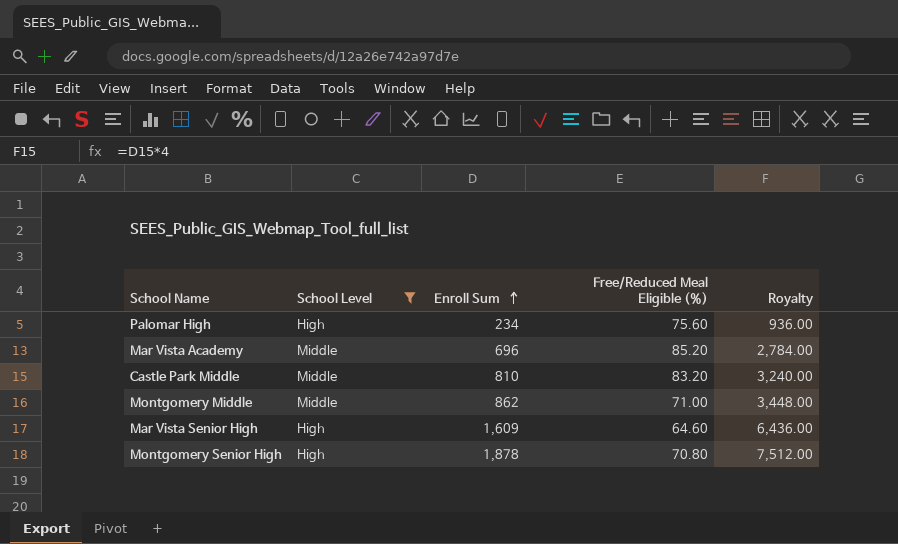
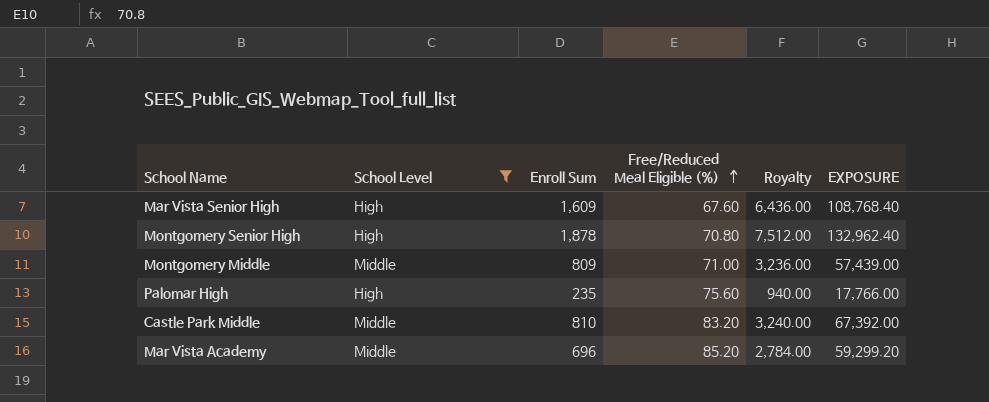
row order: Enroll Sum ascending -> Free/Reduced Meal Eligible (%) ascending
column EXPOSURE | formula: none -> [Enroll Sum] * [Free/Reduced Meal Eligible (%)]
Mar Vista Senior High | Free/Reduced Meal Eligible (%): 64.60 -> 67.60
Montgomery Middle | Enroll Sum: 862 -> 809
Montgomery Middle | Royalty: 3,448.00 -> 3,236.00
Palomar High | Enroll Sum: 234 -> 235
Palomar High | Royalty: 936.00 -> 940.00

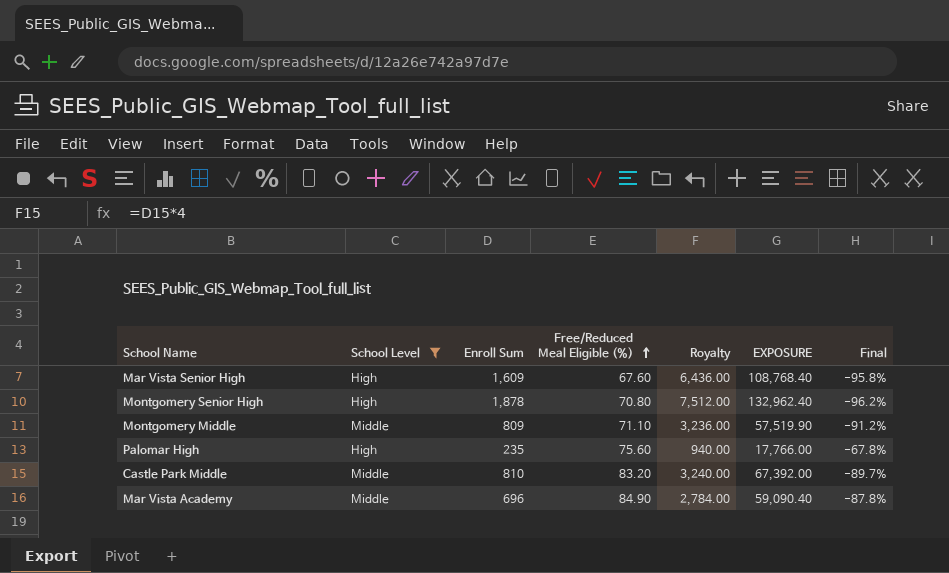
column Final | formula: none -> ([Free/Reduced Meal Eligible (%)] - [Enroll Sum]) / [Enroll Sum]
Montgomery Middle | Free/Reduced Meal Eligible (%): 71.00 -> 71.10
Montgomery Middle | EXPOSURE: 57,439.00 -> 57,519.90
Mar Vista Academy | Free/Reduced Meal Eligible (%): 85.20 -> 84.90
Mar Vista Academy | EXPOSURE: 59,299.20 -> 59,090.40

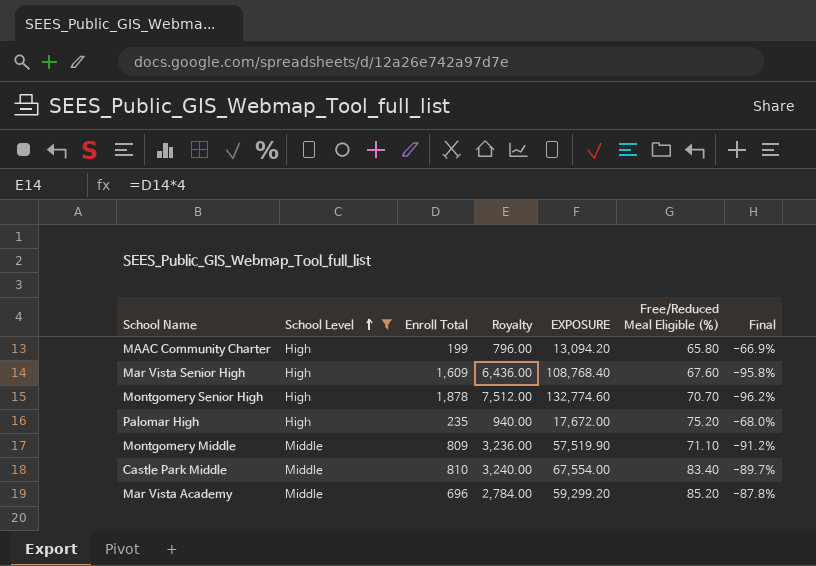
row order: Free/Reduced Meal Eligible (%) ascending -> School Level ascending
column name: Enroll Sum -> Enroll Total
column Free/Reduced Meal Eligible (%) | position: 4 -> 6
row MAAC Community Charter: none -> High | 199 | 796.00 | 13,094.20 | 65.80 | -66.9%
Montgomery Senior High | EXPOSURE: 132,962.40 -> 132,774.60
Montgomery Senior High | Free/Reduced Meal Eligible (%): 70.80 -> 70.70
Palomar High | EXPOSURE: 17,766.00 -> 17,672.00
Palomar High | Free/Reduced Meal Eligible (%): 75.60 -> 75.20
Palomar High | Final: -67.8% -> -68.0%
Castle Park Middle | EXPOSURE: 67,392.00 -> 67,554.00
Castle Park Middle | Free/Reduced Meal Eligible (%): 83.20 -> 83.40
Mar Vista Academy | EXPOSURE: 59,090.40 -> 59,299.20
Mar Vista Academy | Free/Reduced Meal Eligible (%): 84.90 -> 85.20

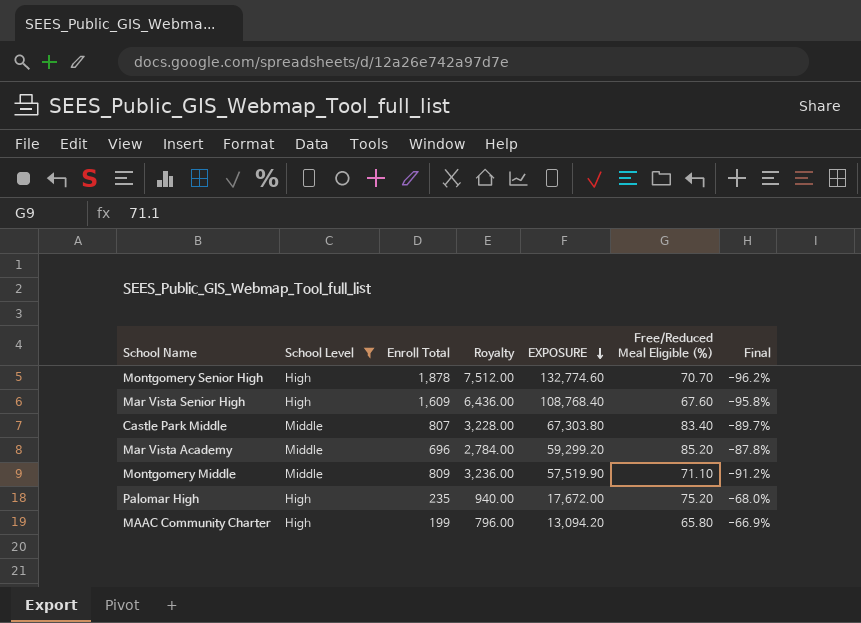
row order: School Level ascending -> EXPOSURE descending
Castle Park Middle | Enroll Total: 810 -> 807
Castle Park Middle | Royalty: 3,240.00 -> 3,228.00
Castle Park Middle | EXPOSURE: 67,554.00 -> 67,303.80

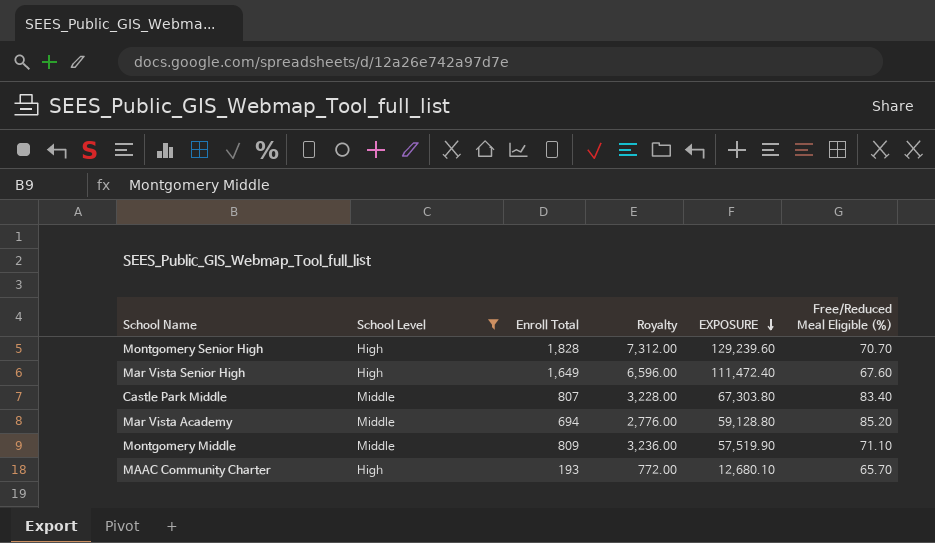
column Final | formula: ([Free/Reduced Meal Eligible (%)] - [Enroll Total]) / [Enroll Total] -> none
row Palomar High: High | 235 | 940.00 | 17,672.00 | 75.20 | -68.0% -> none
Montgomery Senior High | Enroll Total: 1,878 -> 1,828
Montgomery Senior High | Royalty: 7,512.00 -> 7,312.00
Montgomery Senior High | EXPOSURE: 132,774.60 -> 129,239.60
Mar Vista Senior High | Enroll Total: 1,609 -> 1,649
Mar Vista Senior High | Royalty: 6,436.00 -> 6,596.00
Mar Vista Senior High | EXPOSURE: 108,768.40 -> 111,472.40
Mar Vista Academy | Enroll Total: 696 -> 694
Mar Vista Academy | Royalty: 2,784.00 -> 2,776.00
Mar Vista Academy | EXPOSURE: 59,299.20 -> 59,128.80
MAAC Community Charter | Enroll Total: 199 -> 193
MAAC Community Charter | Royalty: 796.00 -> 772.00
MAAC Community Charter | EXPOSURE: 13,094.20 -> 12,680.10
MAAC Community Charter | Free/Reduced Meal Eligible (%): 65.80 -> 65.70

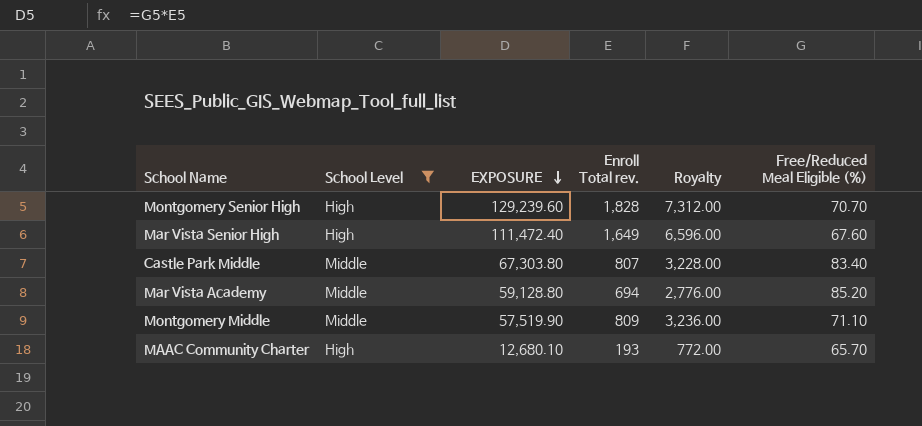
column EXPOSURE | position: 5 -> 3
column name: Enroll Total -> Enroll Total rev.

